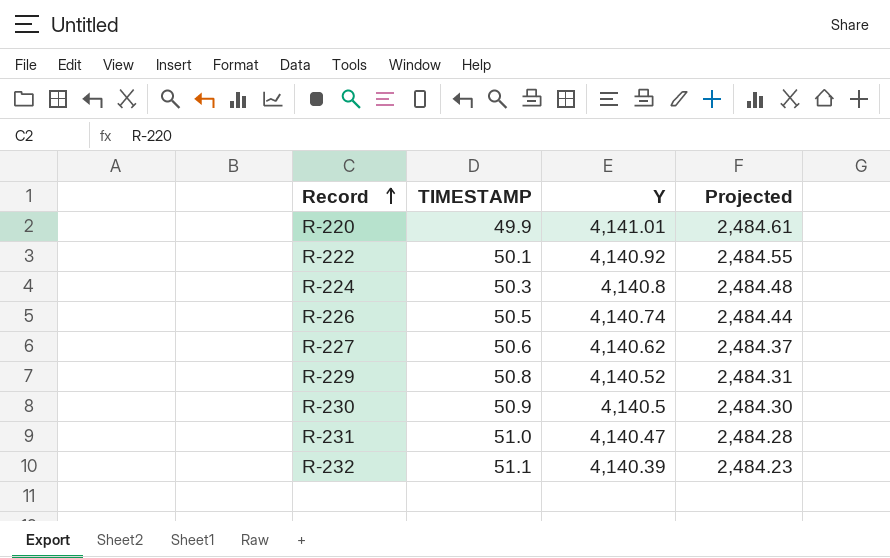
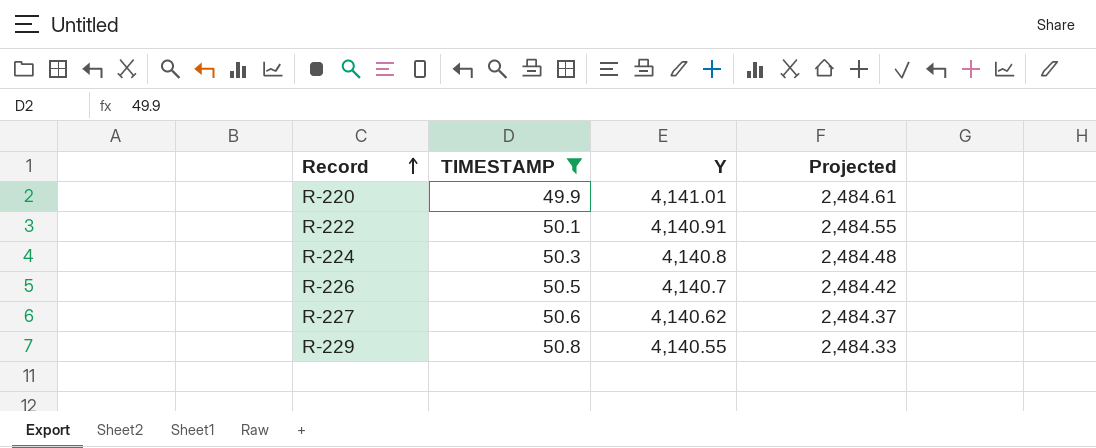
filter: none -> TIMESTAMP <= 50.8
R-222 | Y: 4,140.92 -> 4,140.91
R-226 | Y: 4,140.74 -> 4,140.7
R-226 | Projected: 2,484.44 -> 2,484.42
R-229 | Y: 4,140.52 -> 4,140.55
R-229 | Projected: 2,484.31 -> 2,484.33

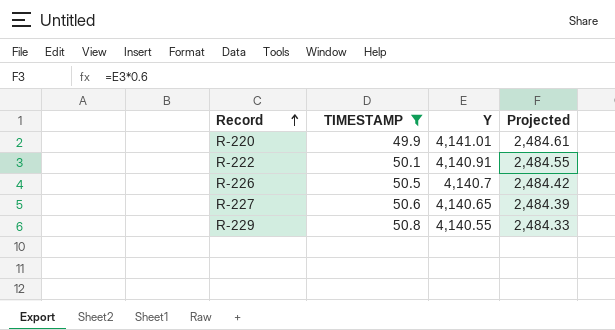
row R-224: 50.3 | 4,140.8 | 2,484.48 -> none
R-227 | Y: 4,140.62 -> 4,140.65
R-227 | Projected: 2,484.37 -> 2,484.39

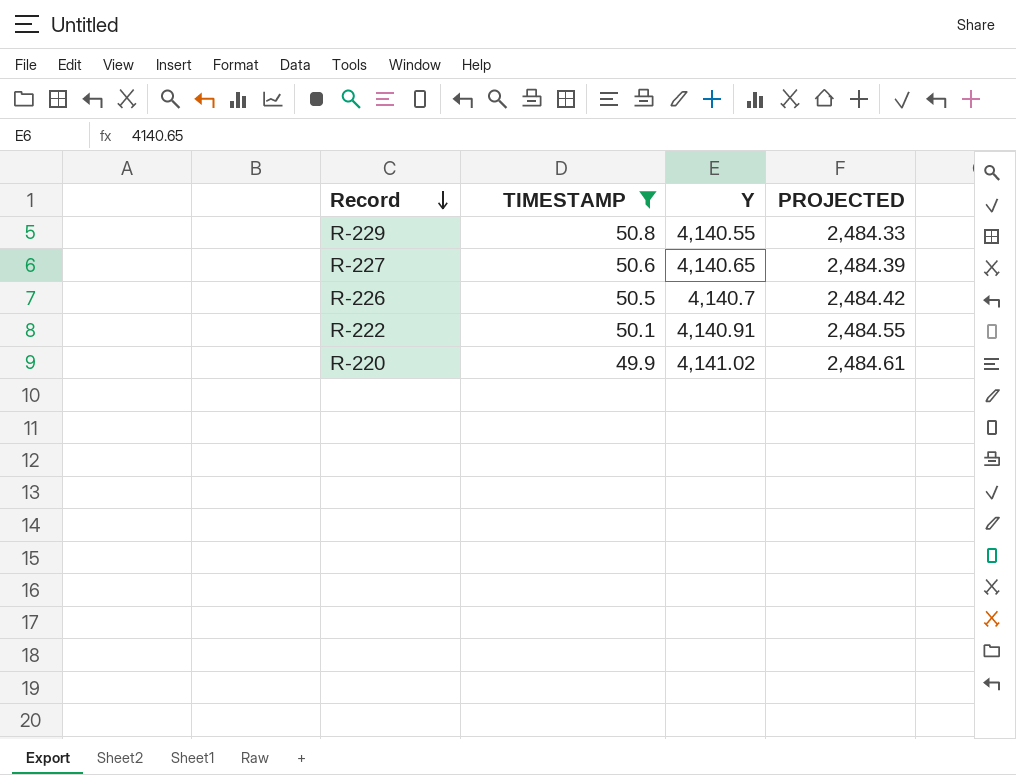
row order: Record ascending -> Record descending
column name: Projected -> PROJECTED
R-220 | Y: 4,141.01 -> 4,141.02

